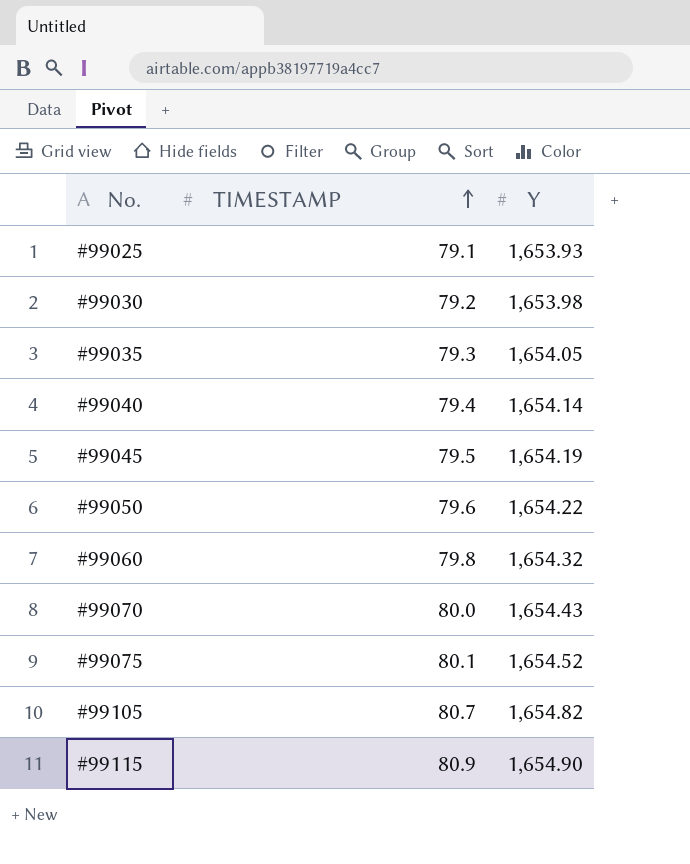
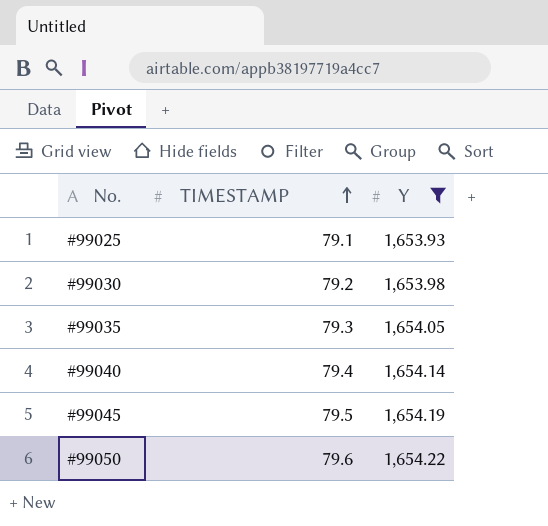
filter: none -> Y <= 1,654.22

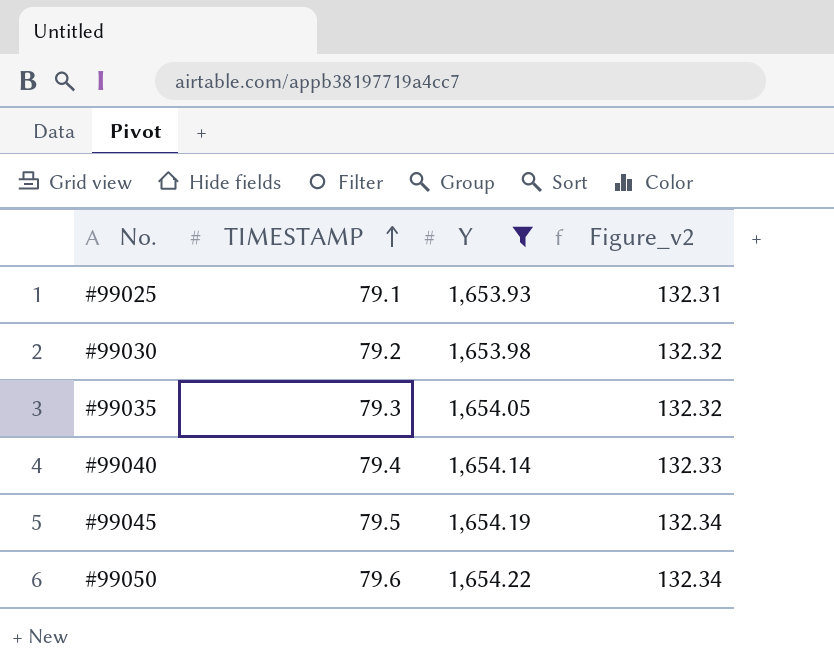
column Figure_v2 | formula: none -> [Y] * 0.08

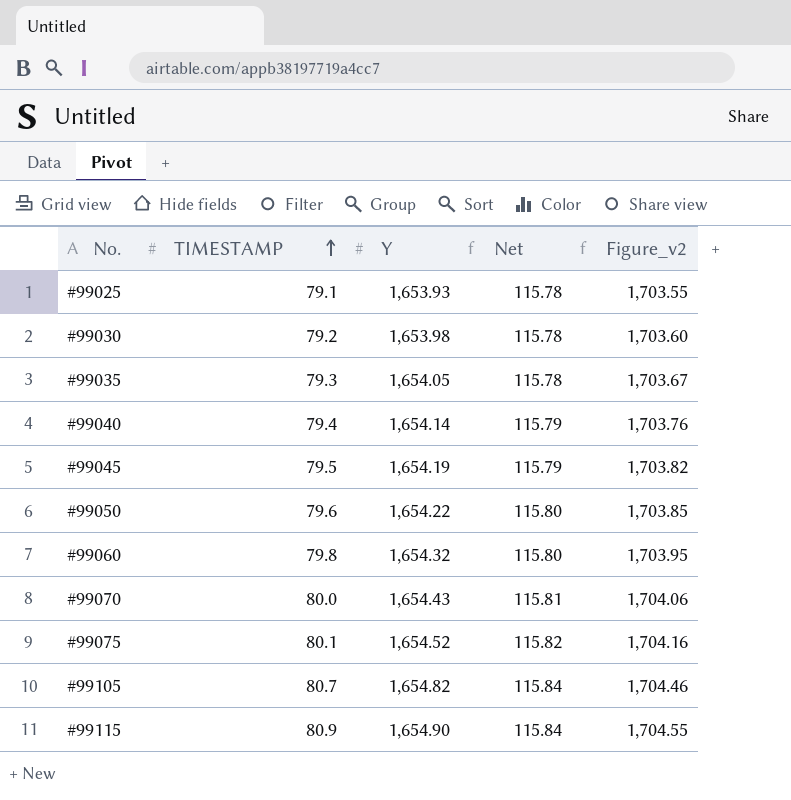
filter: Y <= 1,654.22 -> none
column Net | formula: none -> [Y] * 0.07
column Figure_v2 | formula: [Y] * 0.08 -> [Y] * 1.03

